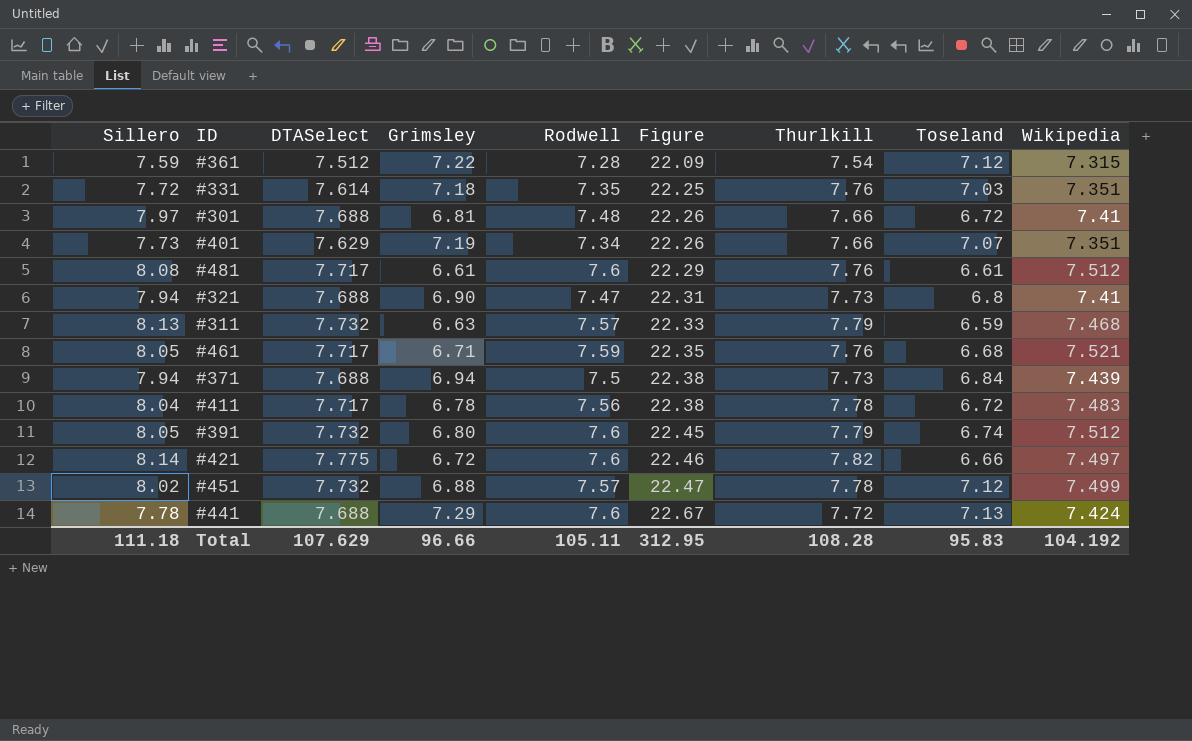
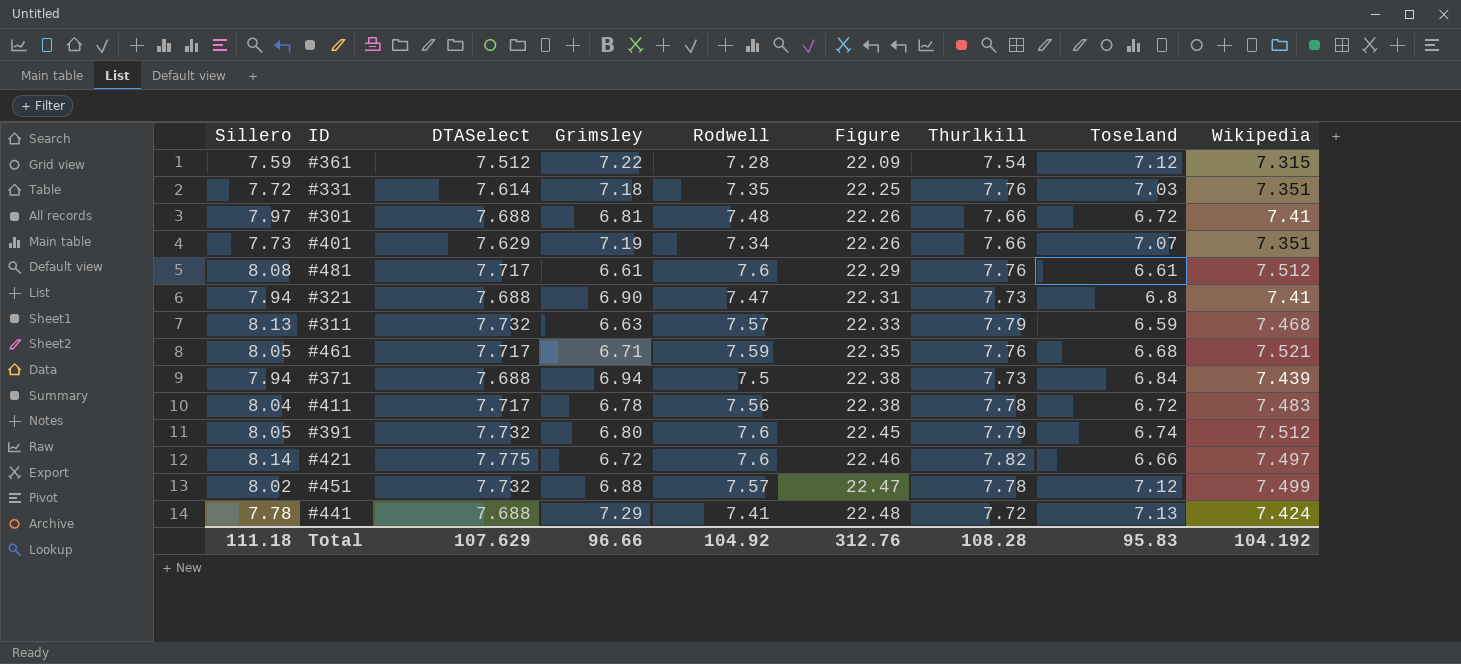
#441 | Rodwell: 7.6 -> 7.41
#441 | Figure: 22.67 -> 22.48
Total | Rodwell: 105.11 -> 104.92
Total | Figure: 312.95 -> 312.76

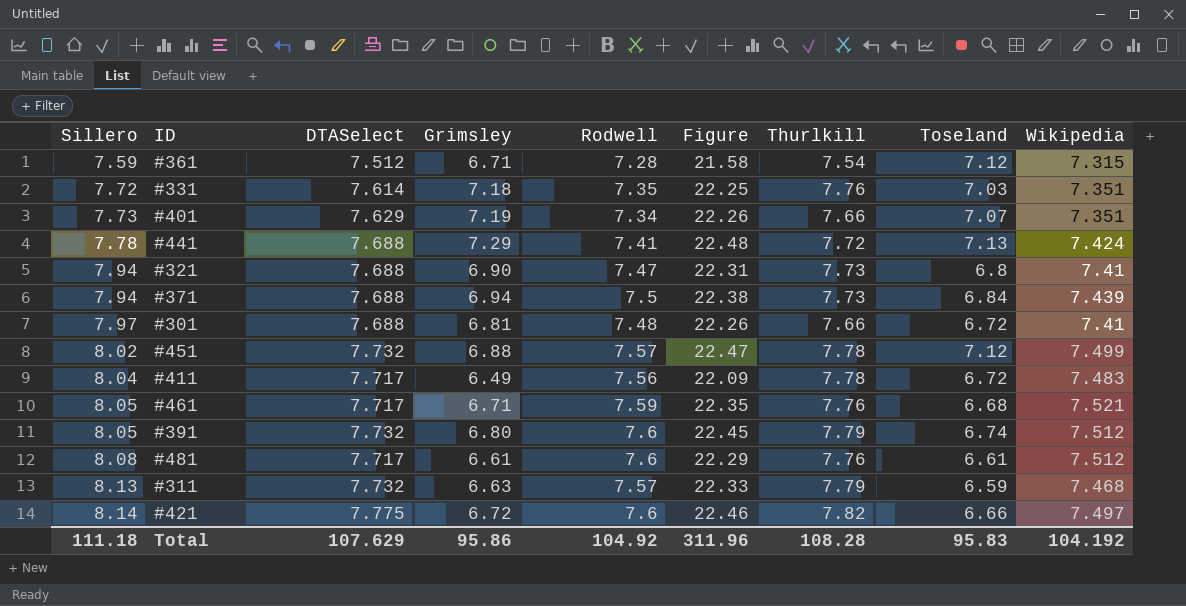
row order: Figure ascending -> Sillero ascending
#361 | Grimsley: 7.22 -> 6.71
#361 | Figure: 22.09 -> 21.58
#411 | Grimsley: 6.78 -> 6.49
#411 | Figure: 22.38 -> 22.09
Total | Grimsley: 96.66 -> 95.86
Total | Figure: 312.76 -> 311.96

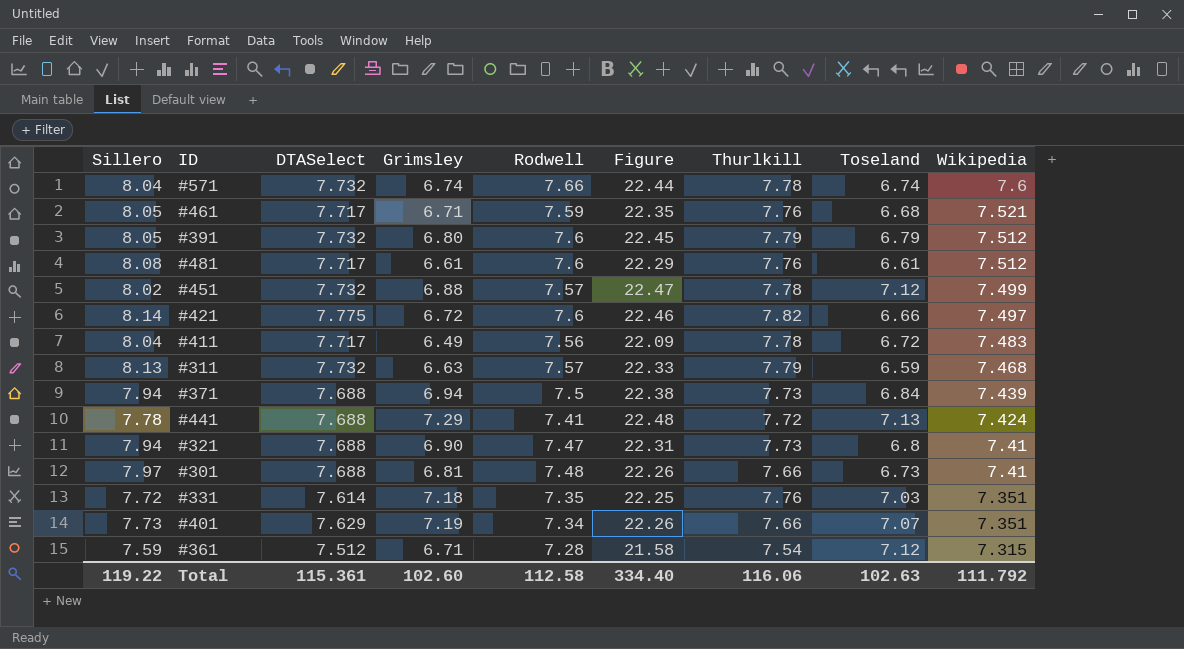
row order: Sillero ascending -> Wikipedia descending
row #571: none -> 8.04 | 7.732 | 6.74 | 7.66 | 22.44 | 7.78 | 6.74 | 7.6
#391 | Toseland: 6.74 -> 6.79
#301 | Toseland: 6.72 -> 6.73
Total | Sillero: 111.18 -> 119.22
Total | DTASelect: 107.629 -> 115.361
Total | Grimsley: 95.86 -> 102.60
Total | Rodwell: 104.92 -> 112.58
Total | Figure: 311.96 -> 334.40
Total | Thurlkill: 108.28 -> 116.06
Total | Toseland: 95.83 -> 102.63
Total | Wikipedia: 104.192 -> 111.792

